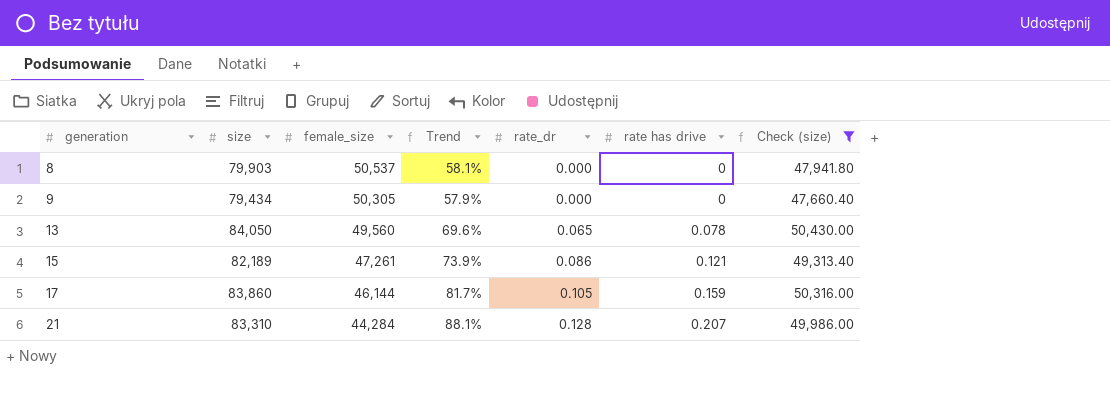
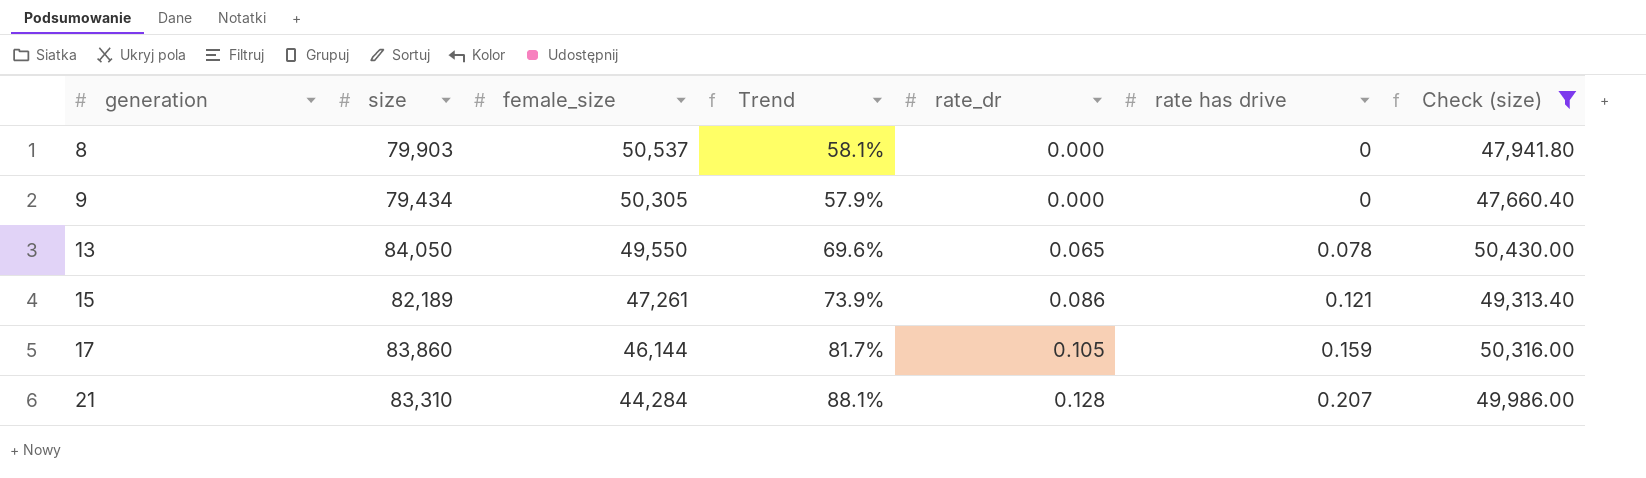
13 | female_size: 49,560 -> 49,550

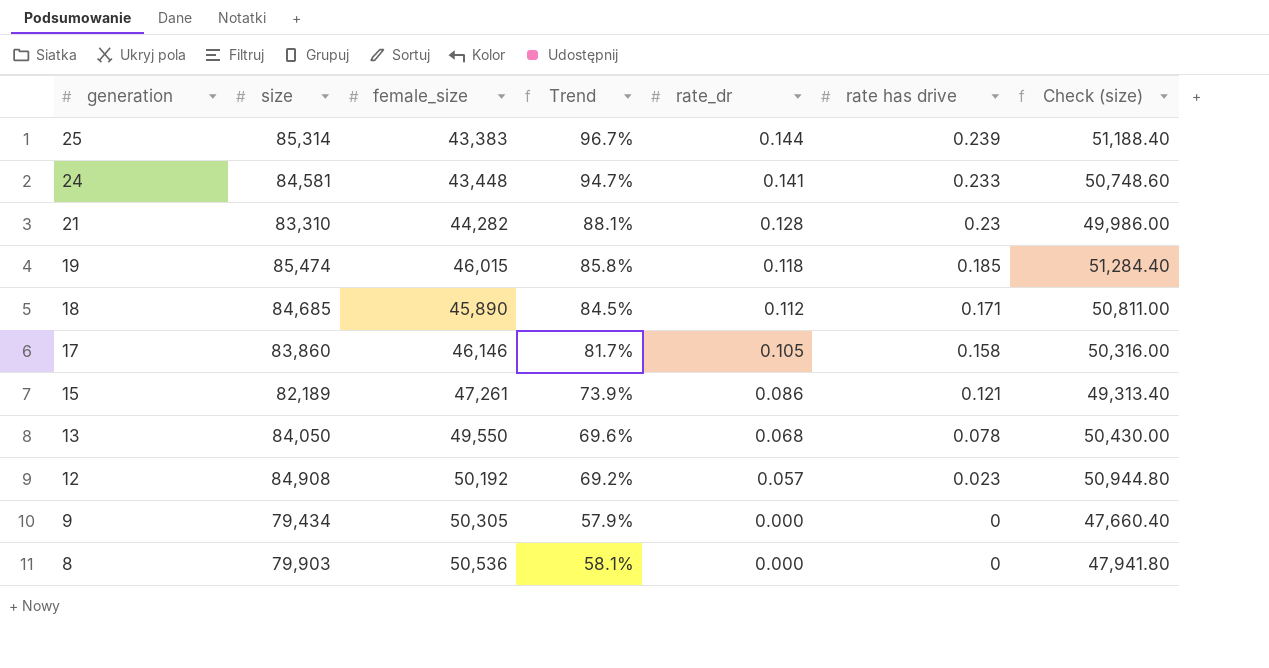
filter: Check (size) <= 50,430.00 -> none
row order: generation ascending -> generation descending
21 | female_size: 44,284 -> 44,282
21 | rate has drive: 0.207 -> 0.23
17 | female_size: 46,144 -> 46,146
17 | rate has drive: 0.159 -> 0.158
13 | rate_dr: 0.065 -> 0.068
8 | female_size: 50,537 -> 50,536

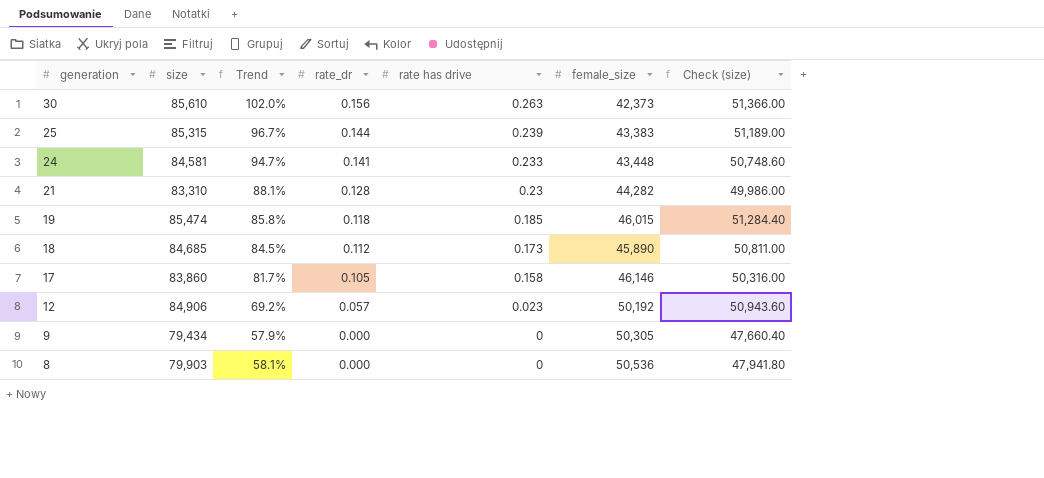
column female_size | position: 3 -> 6
row 15: 82,189 | 47,261 | 73.9% | 0.086 | 0.121 | 49,313.40 -> none
row 13: 84,050 | 49,550 | 69.6% | 0.068 | 0.078 | 50,430.00 -> none
row 30: none -> 85,610 | 102.0% | 0.156 | 0.263 | 42,373 | 51,366.00
25 | size: 85,314 -> 85,315
25 | Check (size): 51,188.40 -> 51,189.00
18 | rate has drive: 0.171 -> 0.173
12 | size: 84,908 -> 84,906
12 | Check (size): 50,944.80 -> 50,943.60

